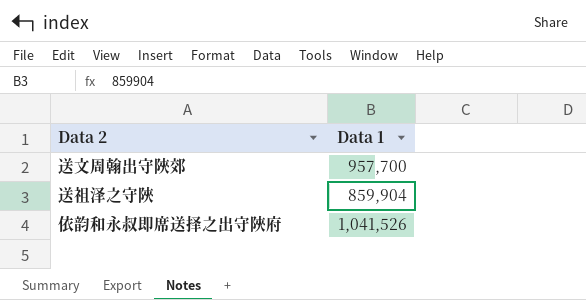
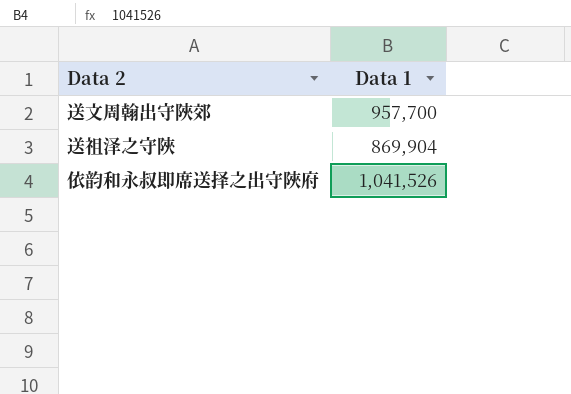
送祖泽之守陜 | Data 1: 859,904 -> 869,904

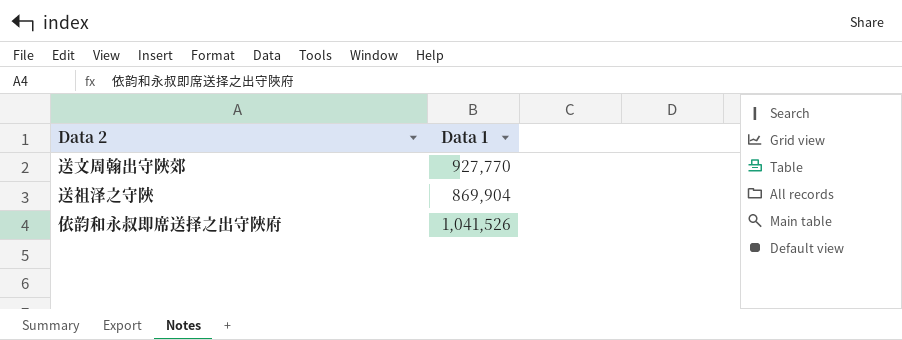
送文周翰出守陜郊 | Data 1: 957,700 -> 927,770

